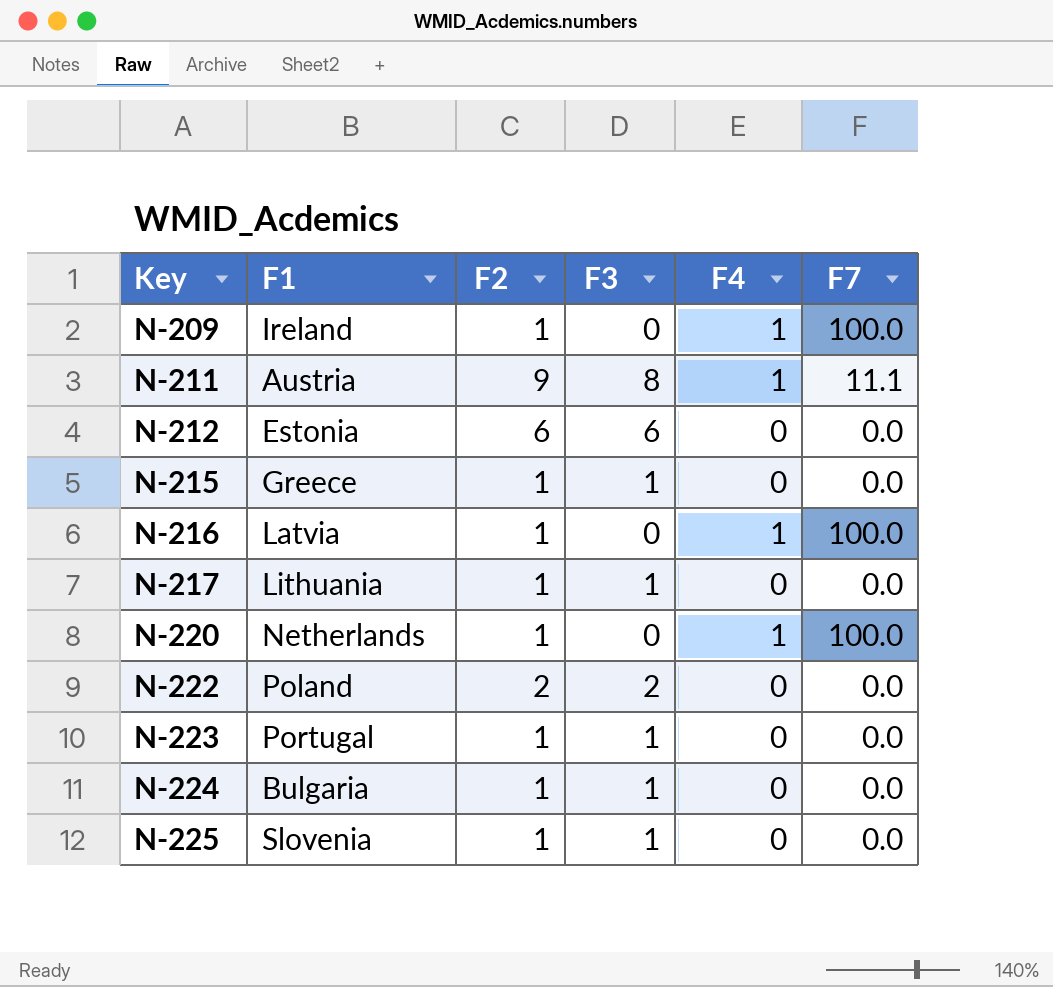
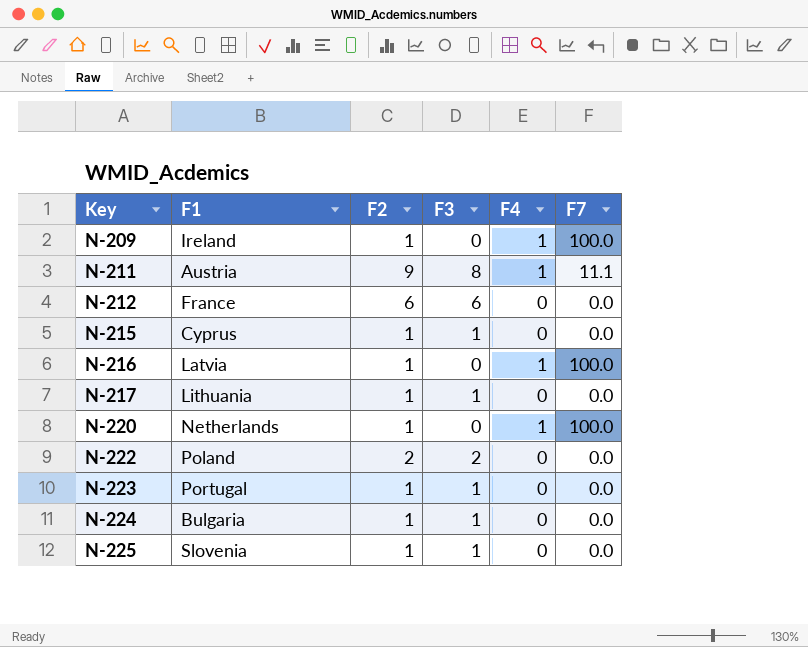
N-212 | F1: Estonia -> France
N-215 | F1: Greece -> Cyprus

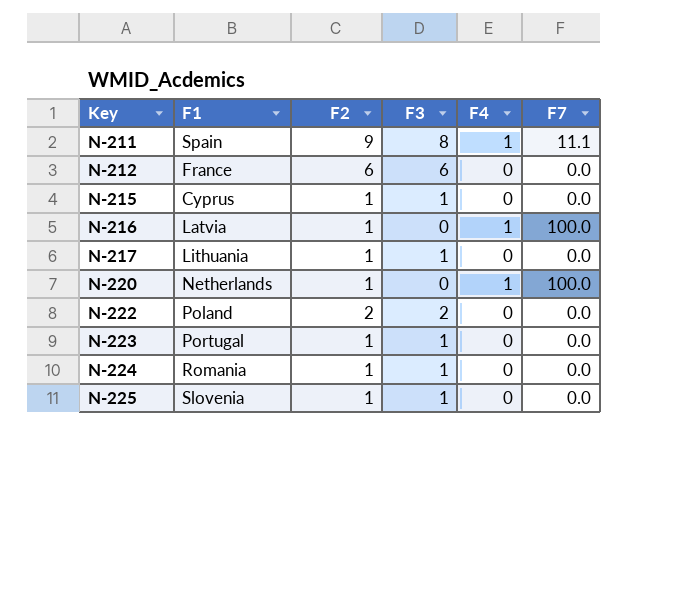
row N-209: Ireland | 1 | 0 | 1 | 100.0 -> none
N-211 | F1: Austria -> Spain
N-224 | F1: Bulgaria -> Romania

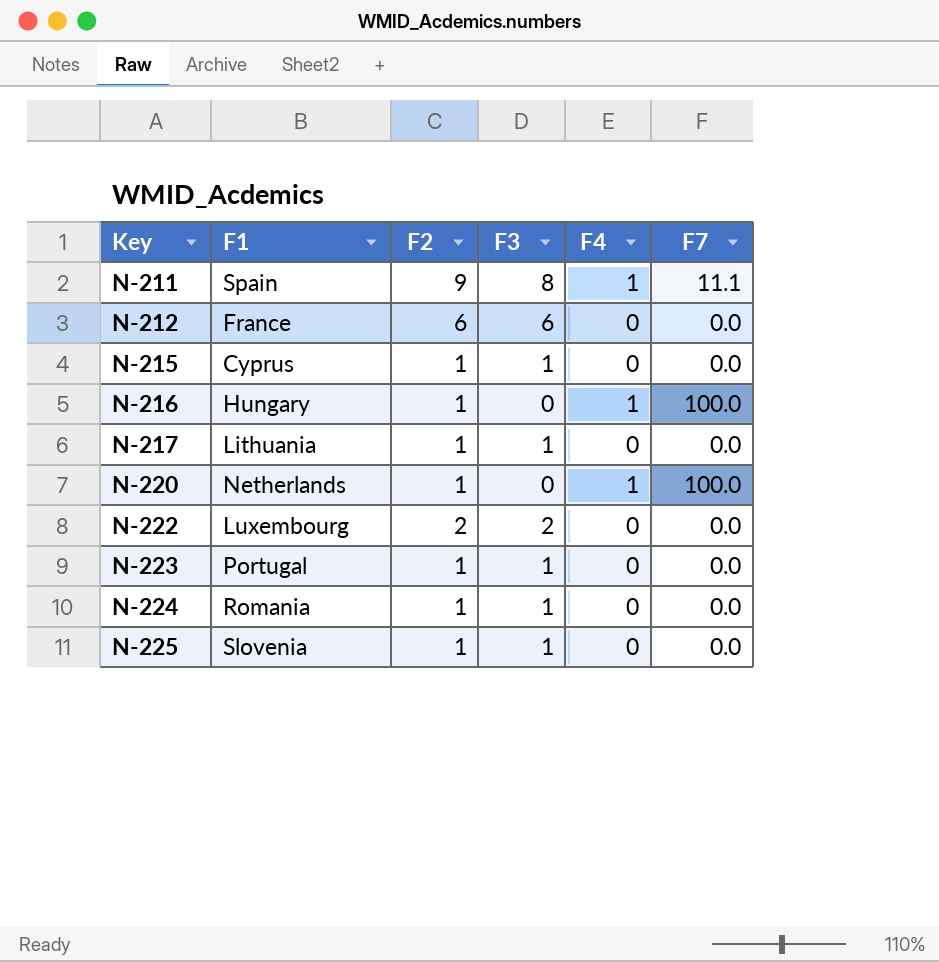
N-216 | F1: Latvia -> Hungary
N-222 | F1: Poland -> Luxembourg

